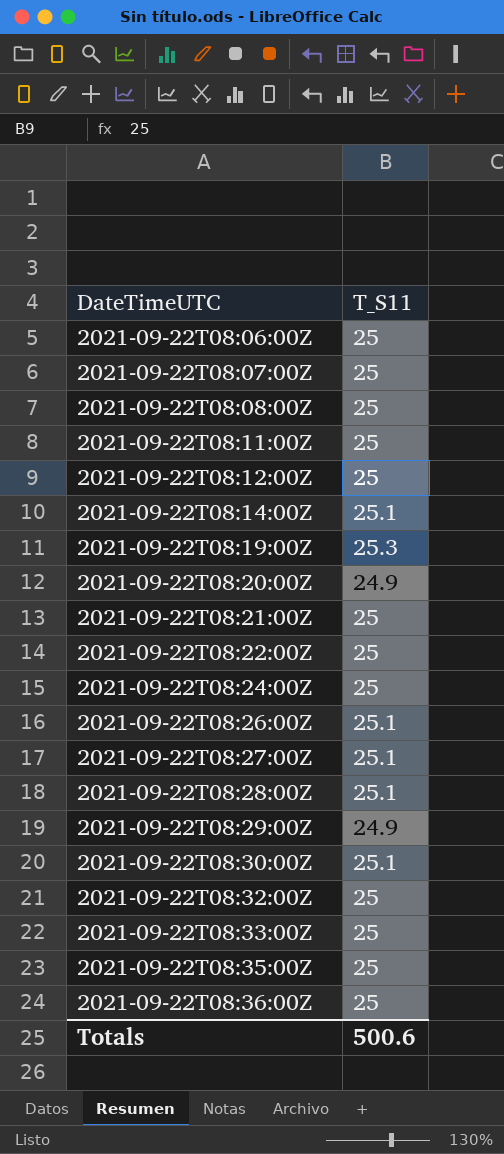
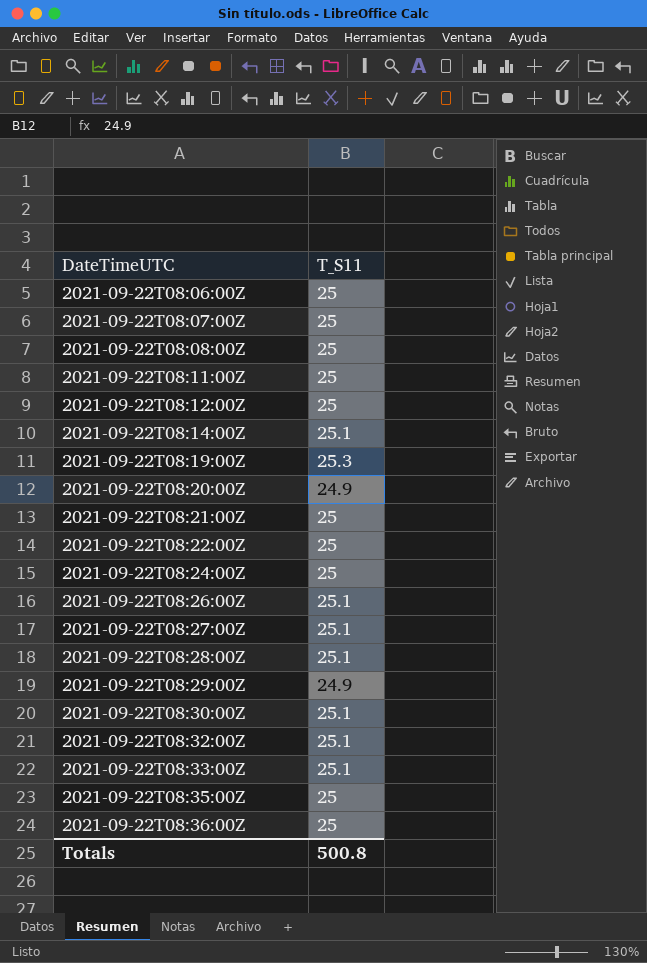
2021-09-22T08:32:00Z | T_S11: 25 -> 25.1
2021-09-22T08:33:00Z | T_S11: 25 -> 25.1
Totals | T_S11: 500.6 -> 500.8

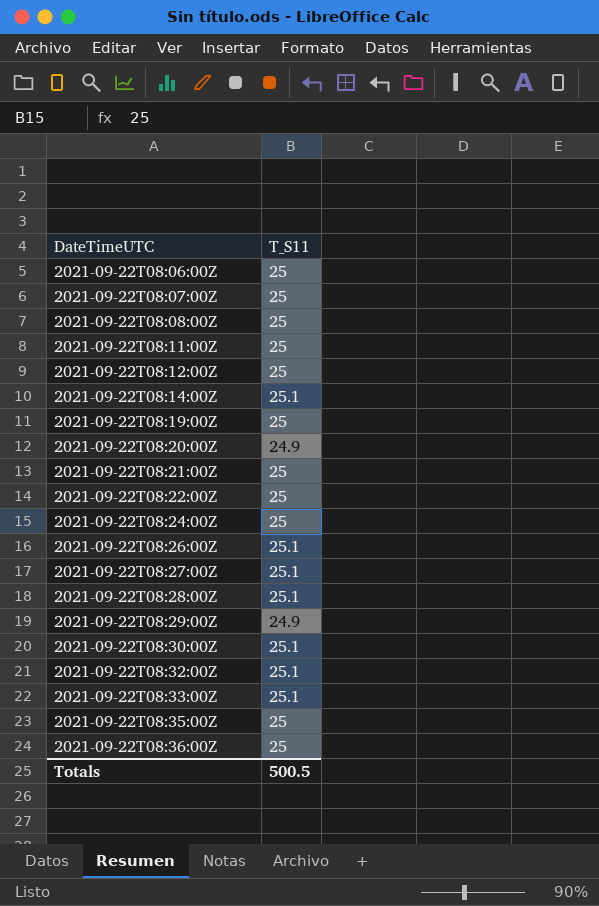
2021-09-22T08:19:00Z | T_S11: 25.3 -> 25
Totals | T_S11: 500.8 -> 500.5

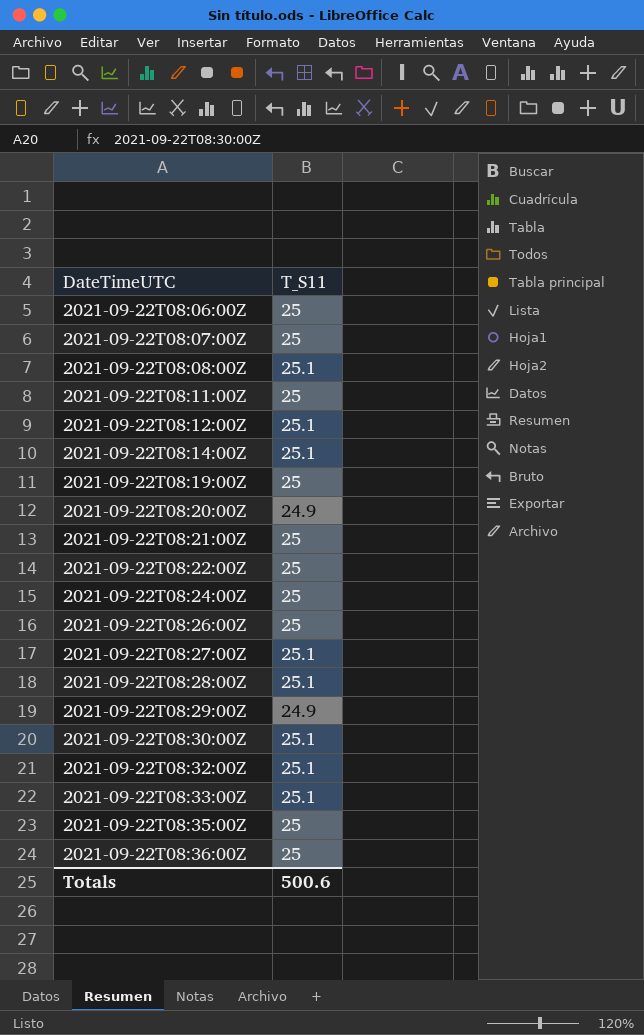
2021-09-22T08:08:00Z | T_S11: 25 -> 25.1
2021-09-22T08:12:00Z | T_S11: 25 -> 25.1
2021-09-22T08:26:00Z | T_S11: 25.1 -> 25
Totals | T_S11: 500.5 -> 500.6

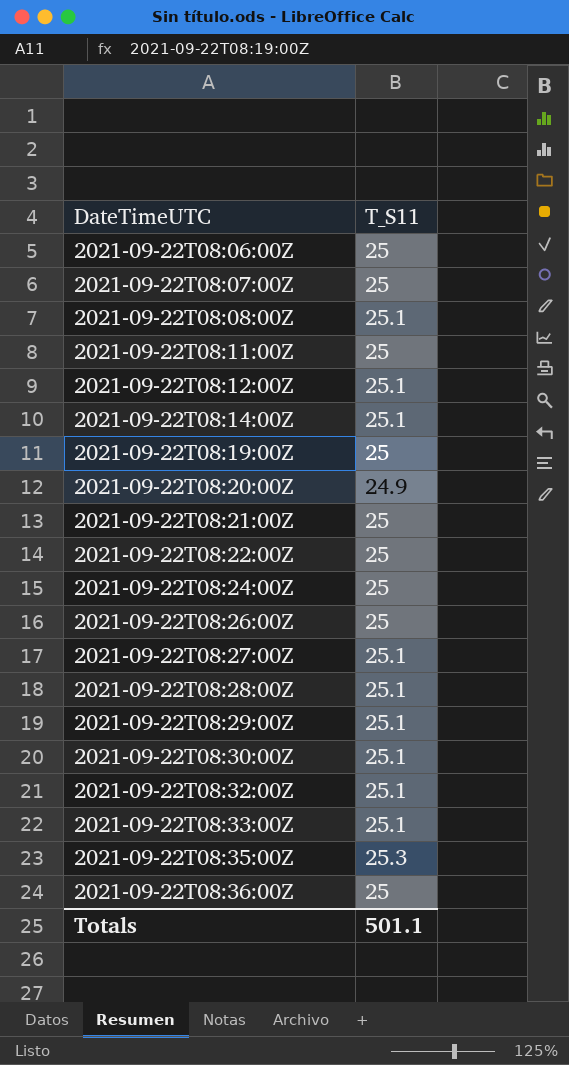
2021-09-22T08:29:00Z | T_S11: 24.9 -> 25.1
2021-09-22T08:35:00Z | T_S11: 25 -> 25.3
Totals | T_S11: 500.6 -> 501.1

